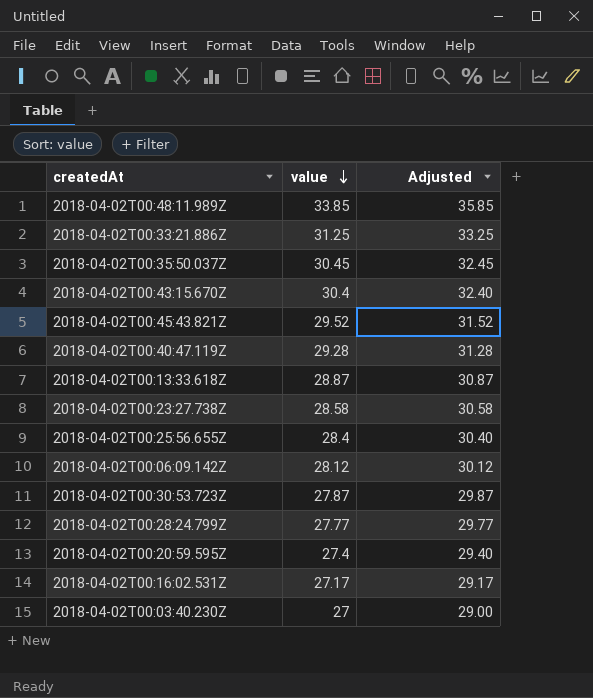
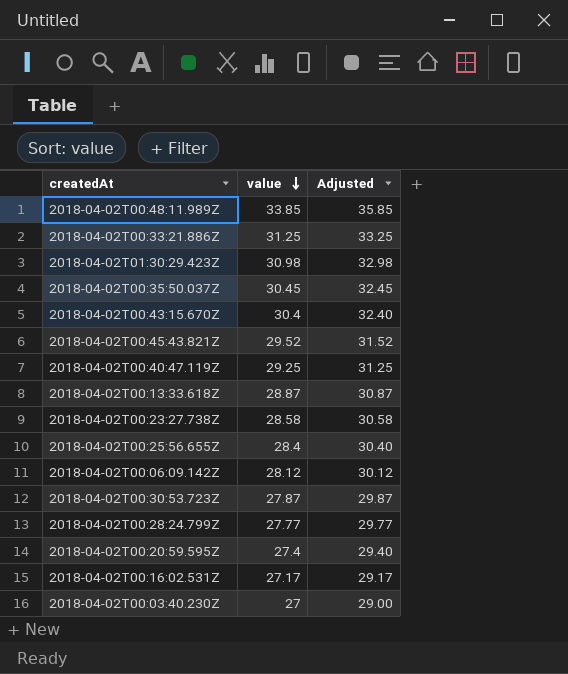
row 2018-04-02T01:30:29.423Z: none -> 30.98 | 32.98
2018-04-02T00:40:47.119Z | value: 29.28 -> 29.25
2018-04-02T00:40:47.119Z | Adjusted: 31.28 -> 31.25

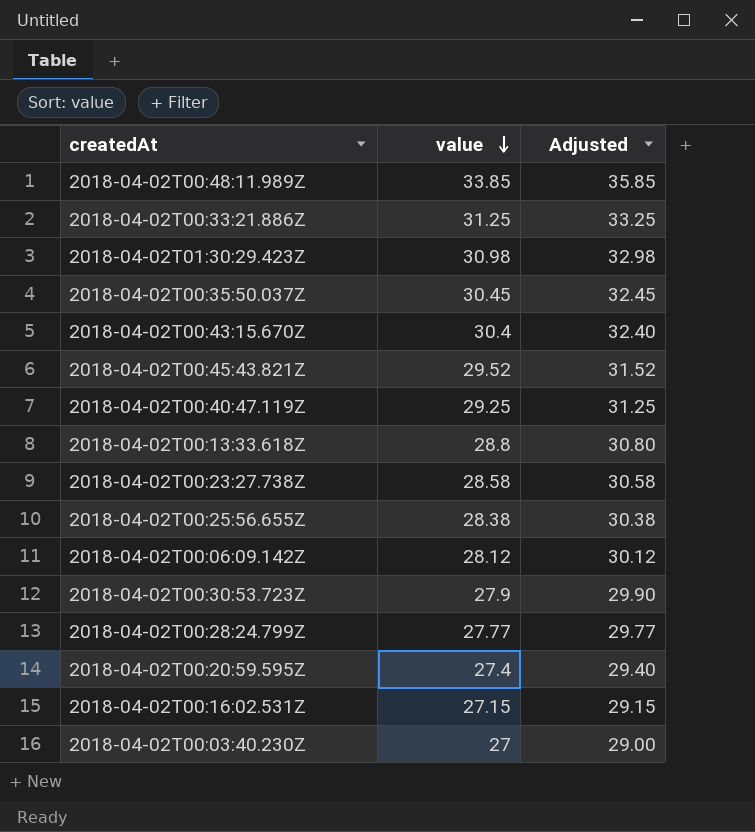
2018-04-02T00:13:33.618Z | value: 28.87 -> 28.8
2018-04-02T00:13:33.618Z | Adjusted: 30.87 -> 30.80
2018-04-02T00:25:56.655Z | value: 28.4 -> 28.38
2018-04-02T00:25:56.655Z | Adjusted: 30.40 -> 30.38
2018-04-02T00:30:53.723Z | value: 27.87 -> 27.9
2018-04-02T00:30:53.723Z | Adjusted: 29.87 -> 29.90
2018-04-02T00:16:02.531Z | value: 27.17 -> 27.15
2018-04-02T00:16:02.531Z | Adjusted: 29.17 -> 29.15

